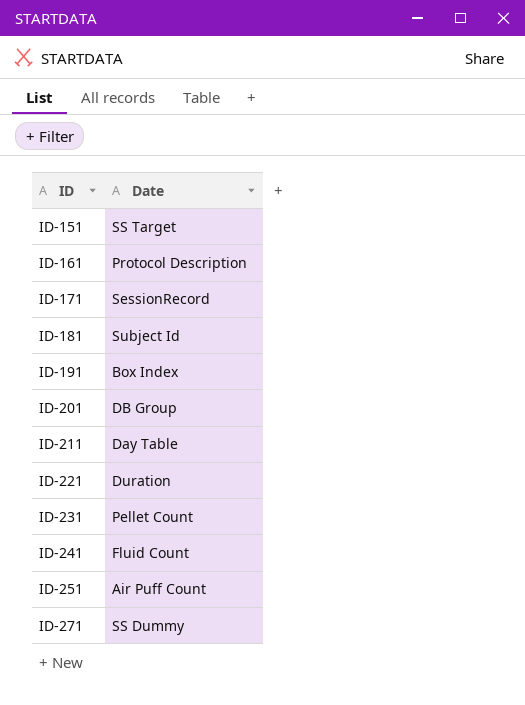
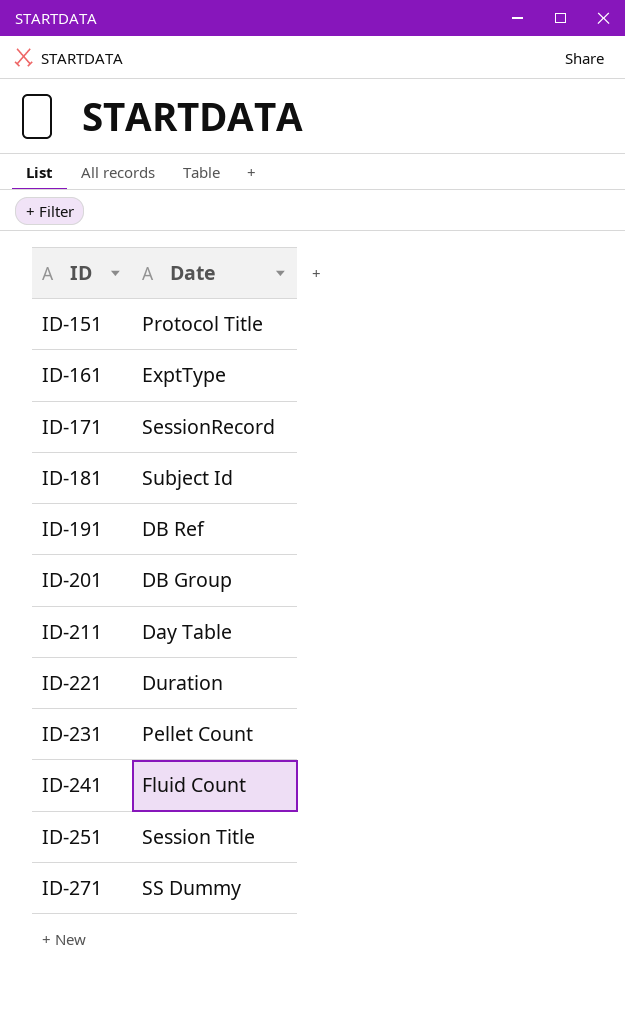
ID-151 | Date: SS Target -> Protocol Title
ID-161 | Date: Protocol Description -> ExptType
ID-191 | Date: Box Index -> DB Ref
ID-251 | Date: Air Puff Count -> Session Title

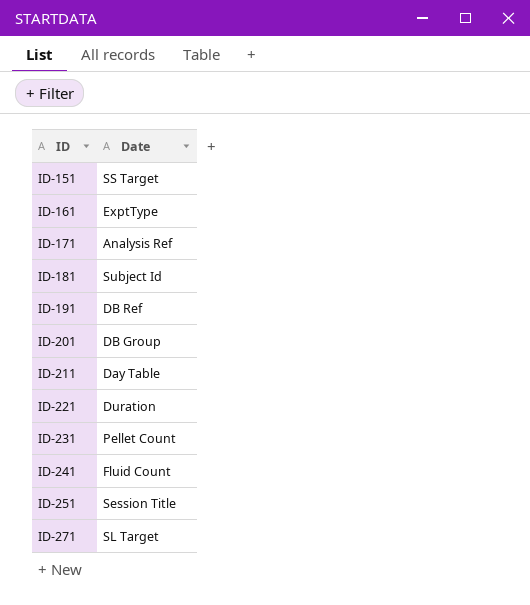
ID-151 | Date: Protocol Title -> SS Target
ID-171 | Date: SessionRecord -> Analysis Ref
ID-271 | Date: SS Dummy -> SL Target

